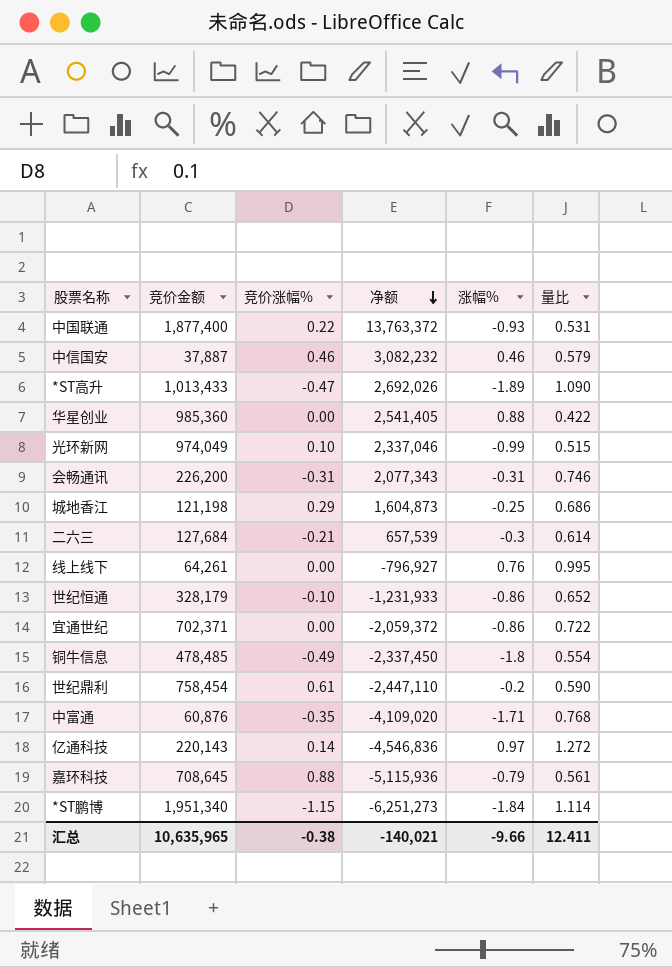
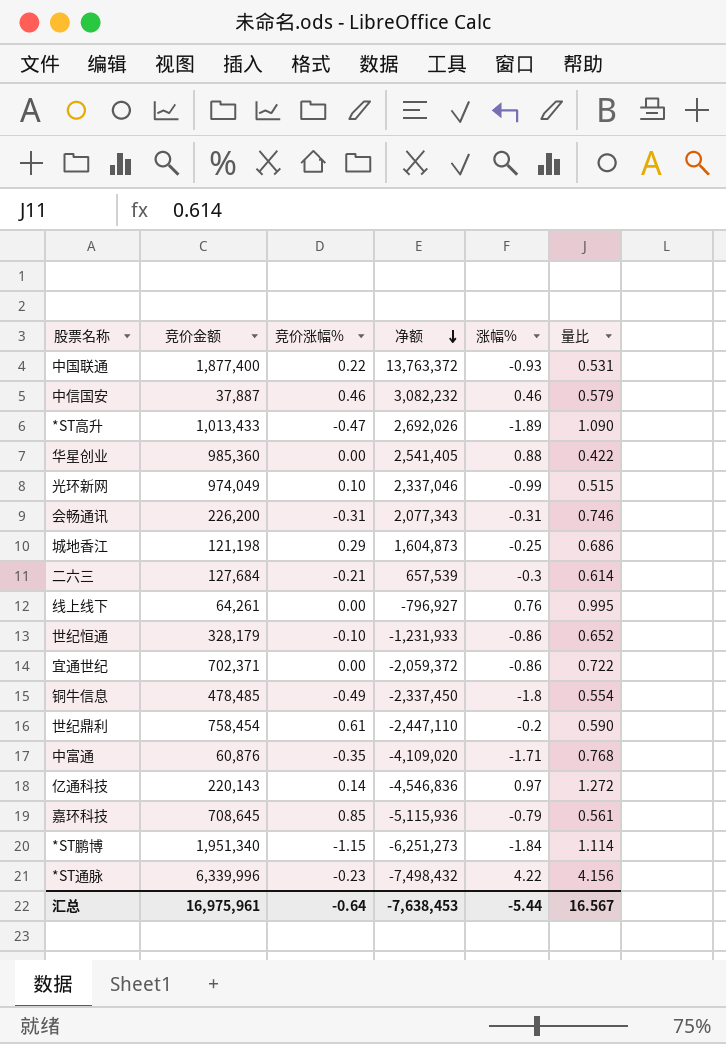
嘉环科技 | 竞价涨幅%: 0.88 -> 0.85
row *ST通脉: none -> 6,339,996 | -0.23 | -7,498,432 | 4.22 | 4.156
汇总 | 竞价金额: 10,635,965 -> 16,975,961
汇总 | 竞价涨幅%: -0.38 -> -0.64
汇总 | 净额: -140,021 -> -7,638,453
汇总 | 涨幅%: -9.66 -> -5.44
汇总 | 量比: 12.411 -> 16.567

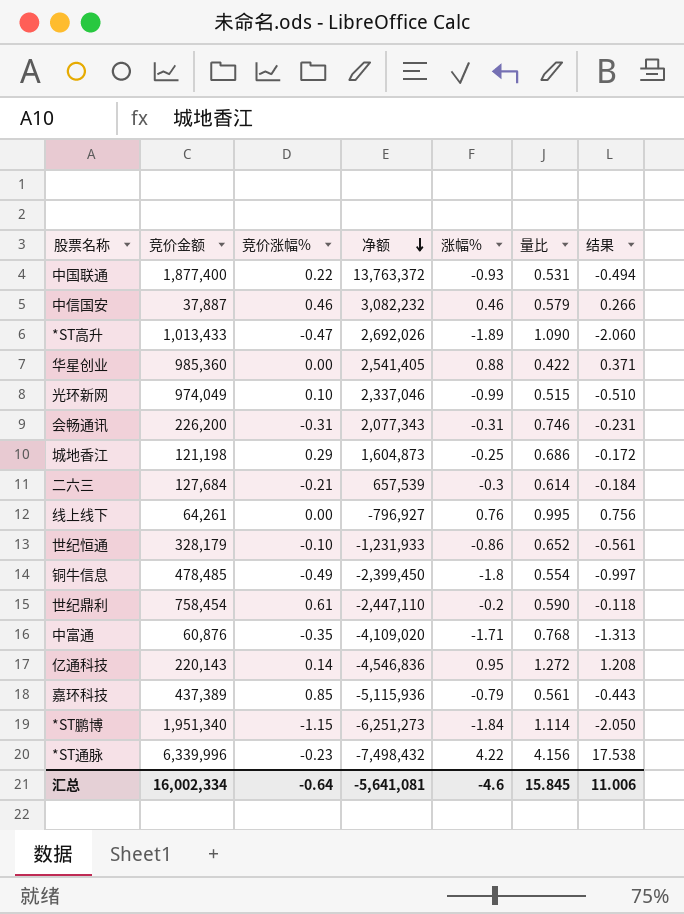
column 结果 | formula: none -> [涨幅%] * [量比]
row 宜通世纪: 702,371 | 0.00 | -2,059,372 | -0.86 | 0.722 -> none
铜牛信息 | 净额: -2,337,450 -> -2,399,450
亿通科技 | 涨幅%: 0.97 -> 0.95
嘉环科技 | 竞价金额: 708,645 -> 437,389
汇总 | 竞价金额: 16,975,961 -> 16,002,334
汇总 | 净额: -7,638,453 -> -5,641,081
汇总 | 涨幅%: -5.44 -> -4.6
汇总 | 量比: 16.567 -> 15.845

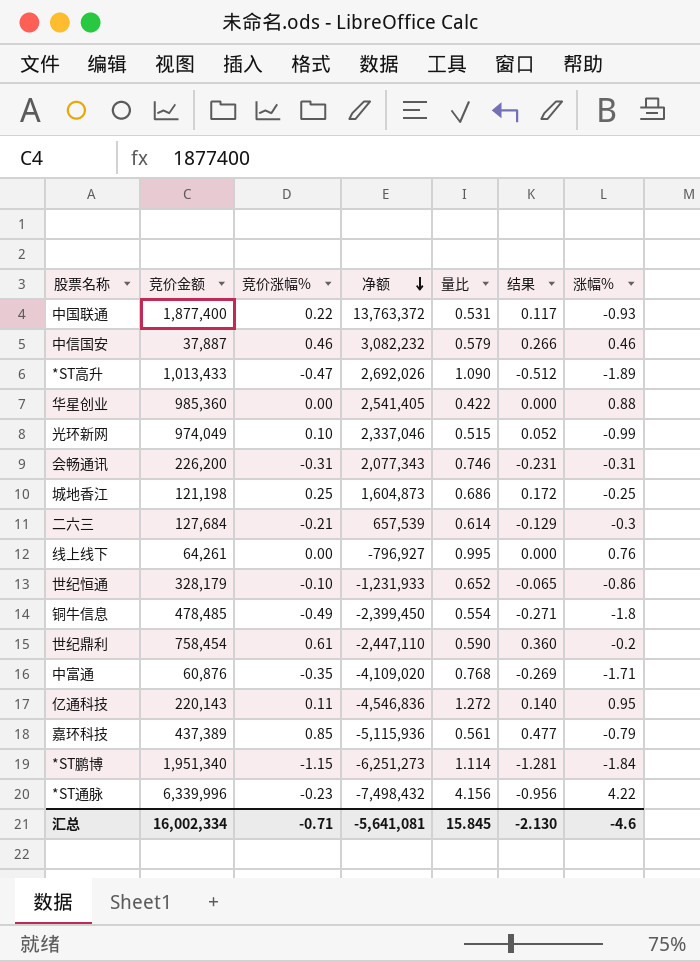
column 结果 | formula: [涨幅%] * [量比] -> [竞价涨幅%] * [量比]
column 涨幅% | position: 5 -> 7
城地香江 | 竞价涨幅%: 0.29 -> 0.25
亿通科技 | 竞价涨幅%: 0.14 -> 0.11
汇总 | 竞价涨幅%: -0.64 -> -0.71
汇总 | 结果: 11.006 -> -2.130

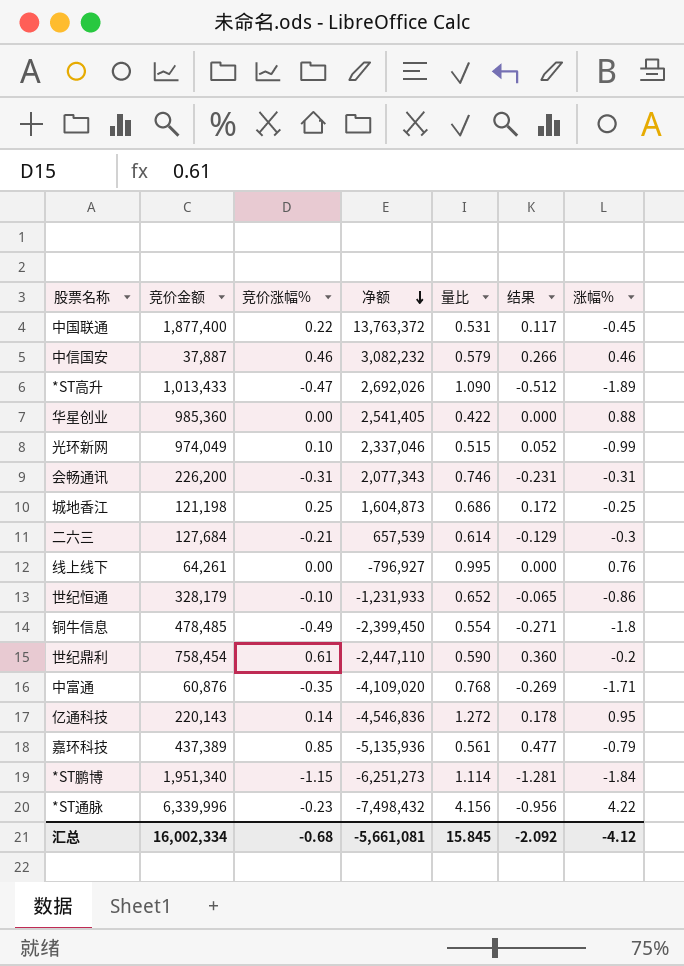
中国联通 | 涨幅%: -0.93 -> -0.45
亿通科技 | 竞价涨幅%: 0.11 -> 0.14
亿通科技 | 结果: 0.140 -> 0.178
嘉环科技 | 净额: -5,115,936 -> -5,135,936
汇总 | 竞价涨幅%: -0.71 -> -0.68
汇总 | 净额: -5,641,081 -> -5,661,081
汇总 | 结果: -2.130 -> -2.092
汇总 | 涨幅%: -4.6 -> -4.12

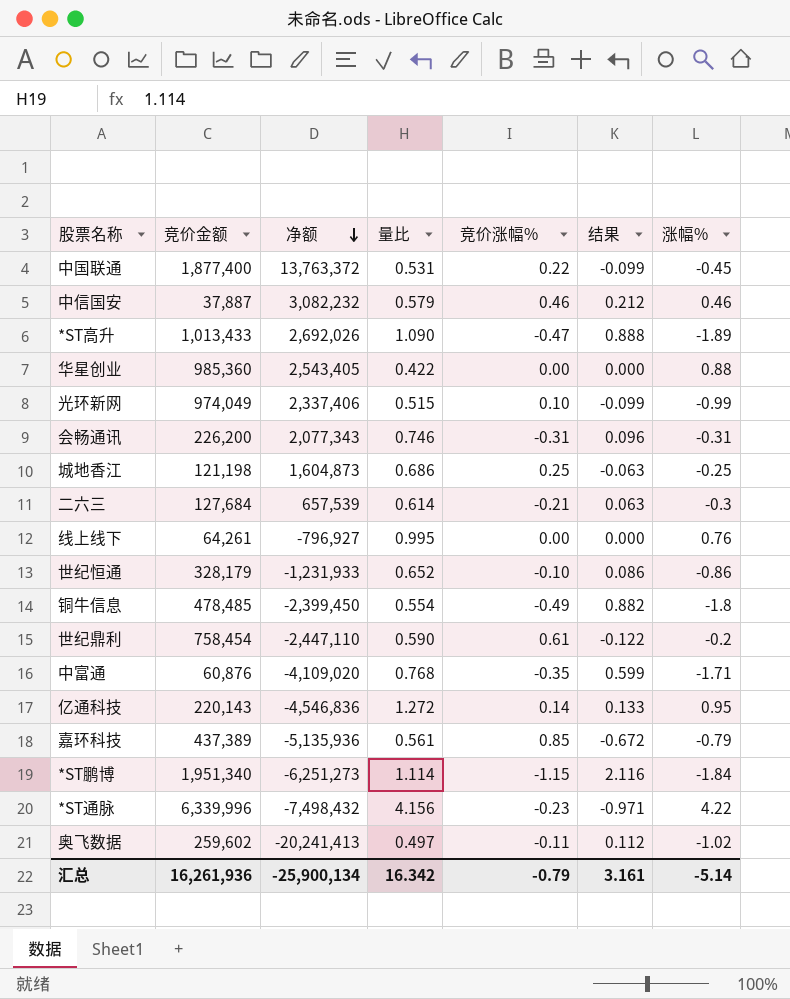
column 竞价涨幅% | position: 3 -> 5
column 结果 | formula: [竞价涨幅%] * [量比] -> [竞价涨幅%] * [涨幅%]
华星创业 | 净额: 2,541,405 -> 2,543,405
光环新网 | 净额: 2,337,046 -> 2,337,406
row 奥飞数据: none -> 259,602 | -20,241,413 | 0.497 | -0.11 | 0.112 | -1.02
汇总 | 竞价金额: 16,002,334 -> 16,261,936
汇总 | 净额: -5,661,081 -> -25,900,134
汇总 | 量比: 15.845 -> 16.342
汇总 | 竞价涨幅%: -0.68 -> -0.79
汇总 | 结果: -2.092 -> 3.161
汇总 | 涨幅%: -4.12 -> -5.14

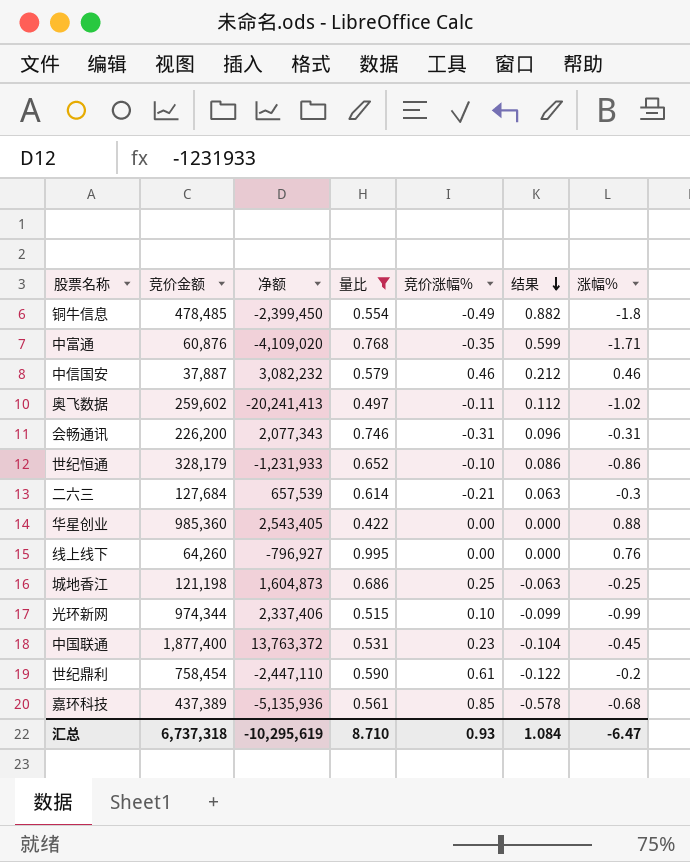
filter: none -> 量比 <= 0.995
row order: 净额 descending -> 结果 descending
线上线下 | 竞价金额: 64,261 -> 64,260
光环新网 | 竞价金额: 974,049 -> 974,344
中国联通 | 竞价涨幅%: 0.22 -> 0.23
中国联通 | 结果: -0.099 -> -0.104
嘉环科技 | 结果: -0.672 -> -0.578
嘉环科技 | 涨幅%: -0.79 -> -0.68
汇总 | 竞价金额: 16,261,936 -> 6,737,318
汇总 | 净额: -25,900,134 -> -10,295,619
汇总 | 量比: 16.342 -> 8.710
汇总 | 竞价涨幅%: -0.79 -> 0.93
汇总 | 结果: 3.161 -> 1.084
汇总 | 涨幅%: -5.14 -> -6.47

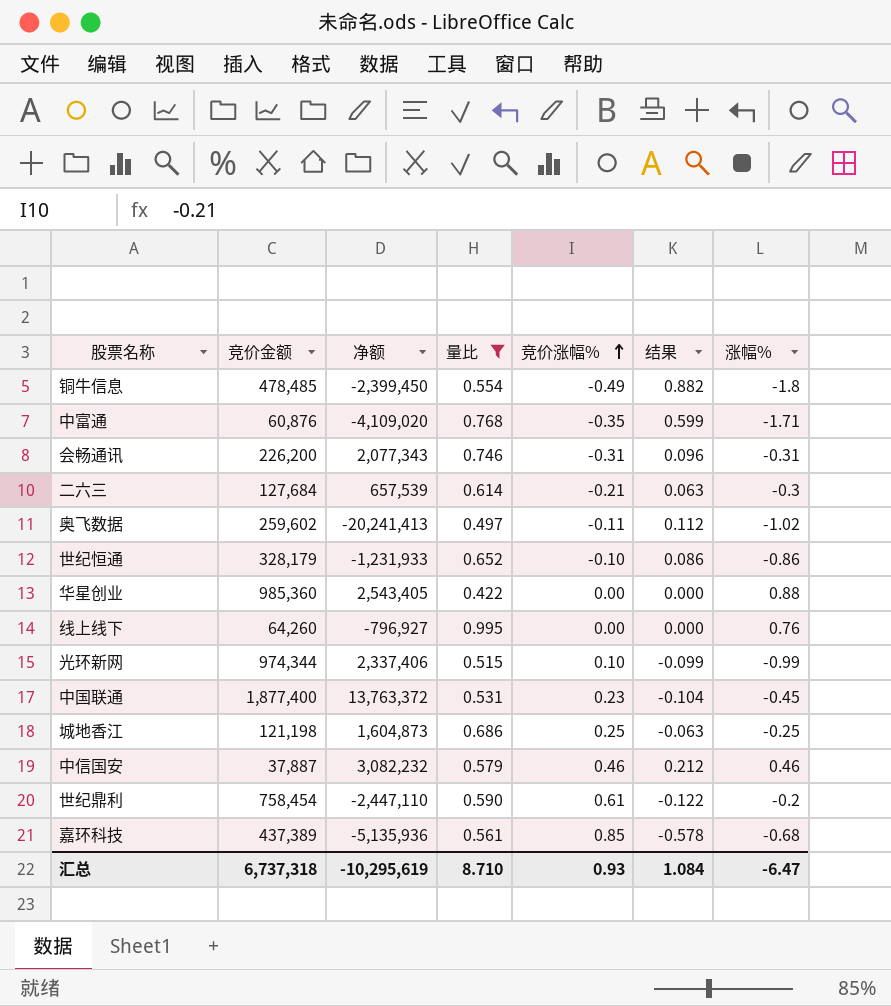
row order: 结果 descending -> 竞价涨幅% ascending

